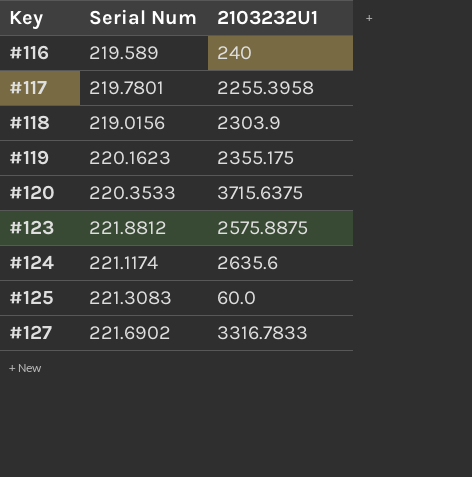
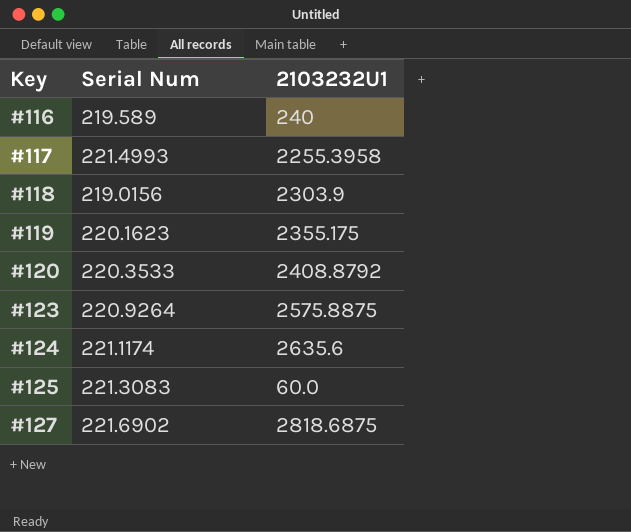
#117 | Serial Num: 219.7801 -> 221.4993
#120 | 2103232U1: 3715.6375 -> 2408.8792
#123 | Serial Num: 221.8812 -> 220.9264
#127 | 2103232U1: 3316.7833 -> 2818.6875

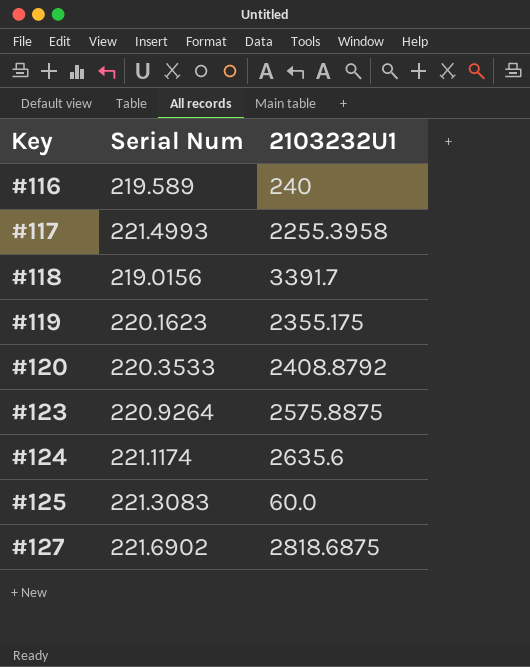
#118 | 2103232U1: 2303.9 -> 3391.7

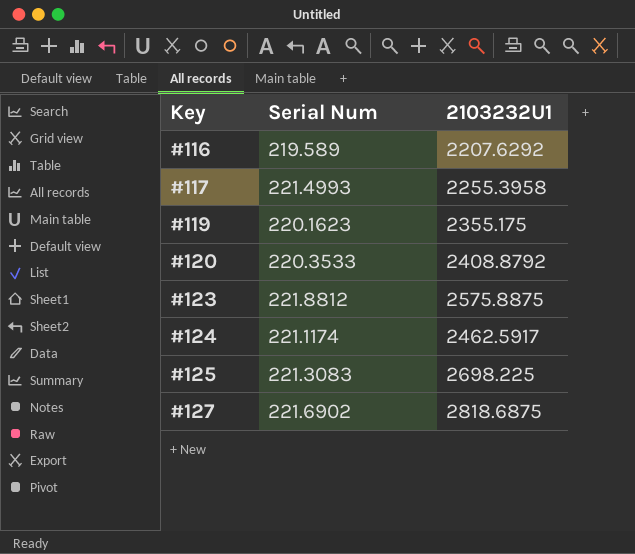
row #118: 219.0156 | 3391.7 -> none
#116 | 2103232U1: 240 -> 2207.6292
#123 | Serial Num: 220.9264 -> 221.8812
#124 | 2103232U1: 2635.6 -> 2462.5917
#125 | 2103232U1: 60.0 -> 2698.225

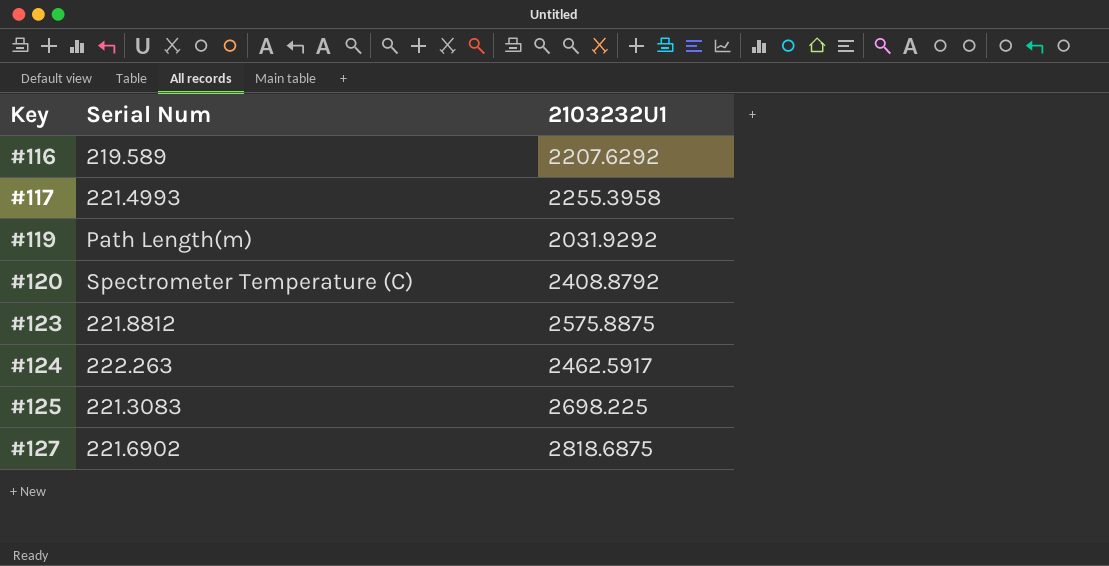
#119 | Serial Num: 220.1623 -> Path Length(m)
#119 | 2103232U1: 2355.175 -> 2031.9292
#120 | Serial Num: 220.3533 -> Spectrometer Temperature (C)
#124 | Serial Num: 221.1174 -> 222.263

